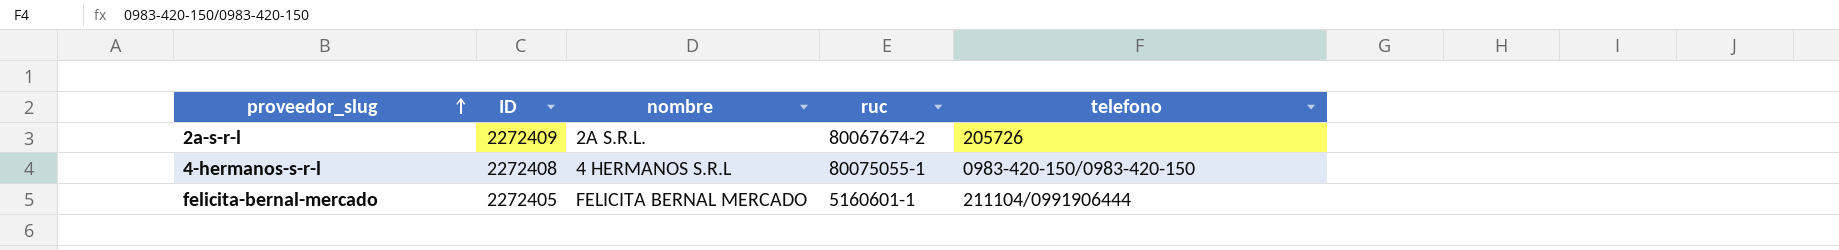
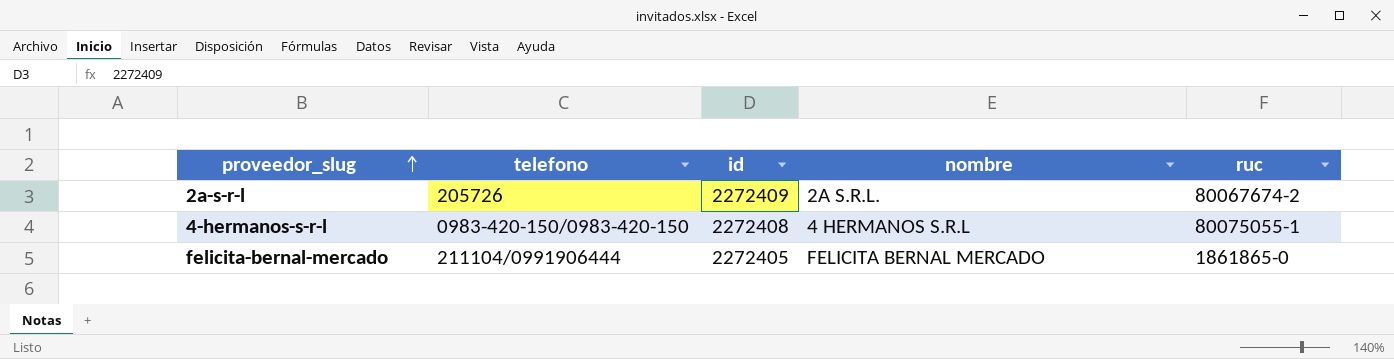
column telefono | position: 5 -> 2
column name: ID -> id
felicita-bernal-mercado | ruc: 5160601-1 -> 1861865-0

